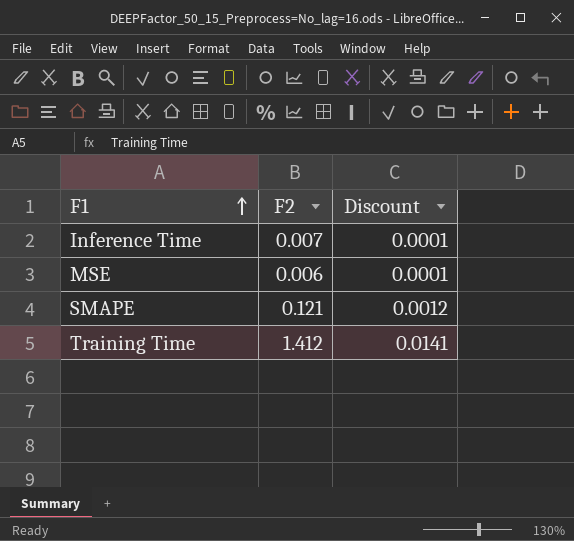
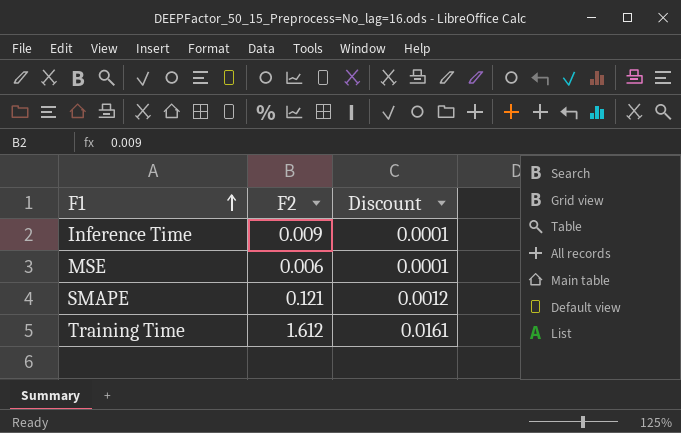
Inference Time | F2: 0.007 -> 0.009
Training Time | F2: 1.412 -> 1.612
Training Time | Discount: 0.0141 -> 0.0161

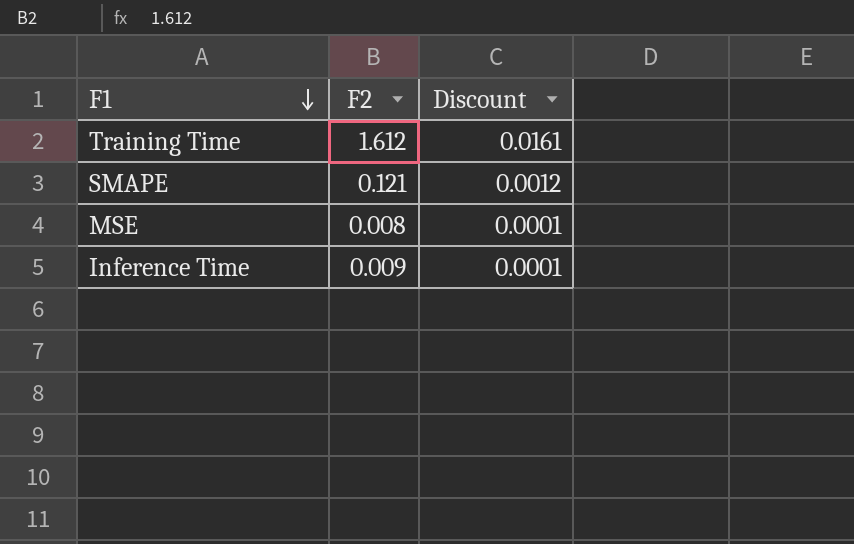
row order: F1 ascending -> F1 descending
MSE | F2: 0.006 -> 0.008

